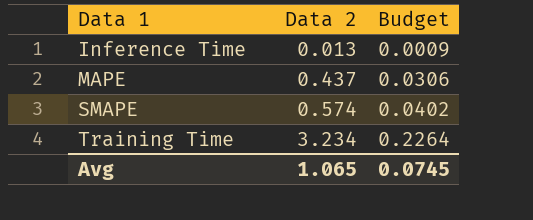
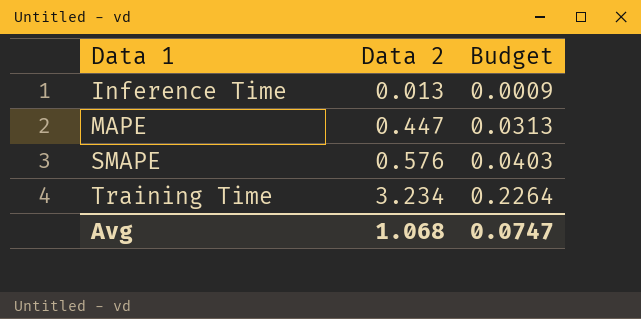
MAPE | Data 2: 0.437 -> 0.447
MAPE | Budget: 0.0306 -> 0.0313
SMAPE | Data 2: 0.574 -> 0.576
SMAPE | Budget: 0.0402 -> 0.0403
Avg | Data 2: 1.065 -> 1.068
Avg | Budget: 0.0745 -> 0.0747

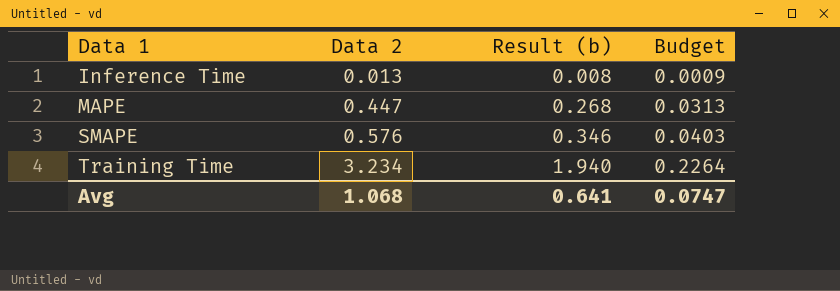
column Result (b) | formula: none -> [Data 2] * 0.6

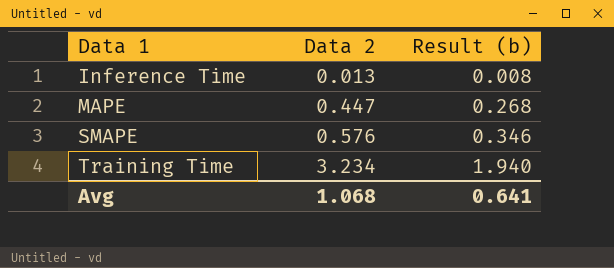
column Budget | formula: [Data 2] * 0.07 -> none

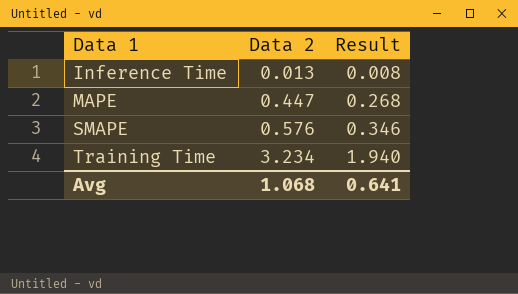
column name: Result (b) -> Result

